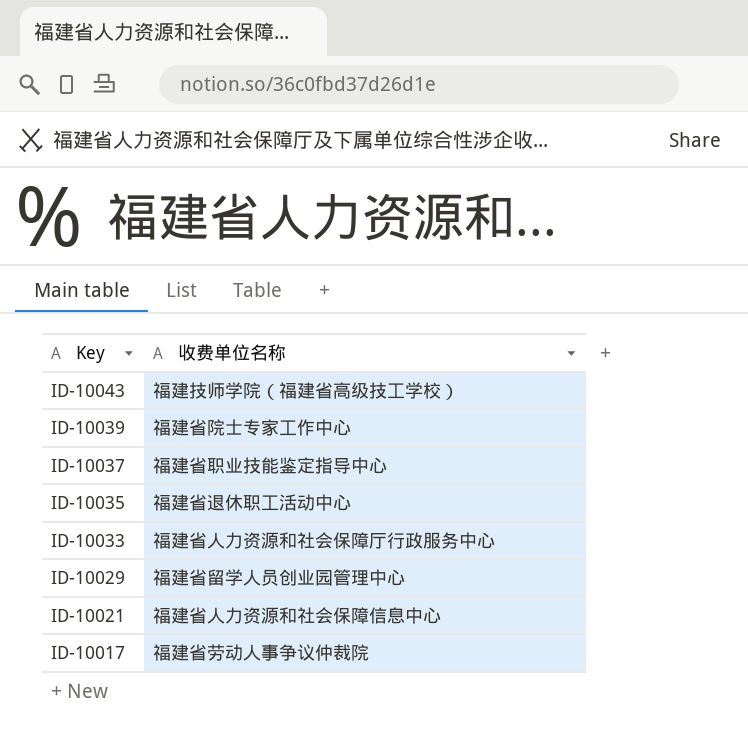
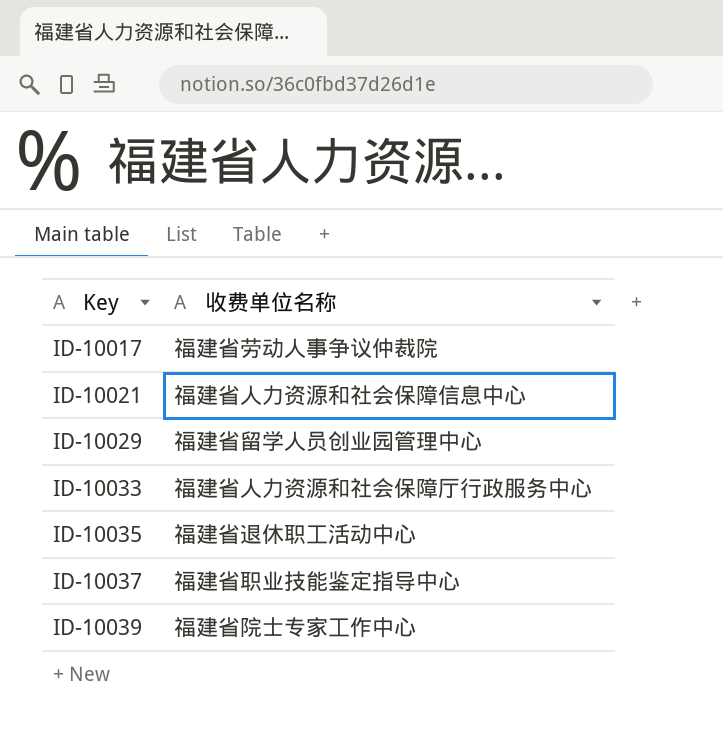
row order: Key descending -> Key ascending
row ID-10043: 福建技师学院（福建省高级技工学校） -> none

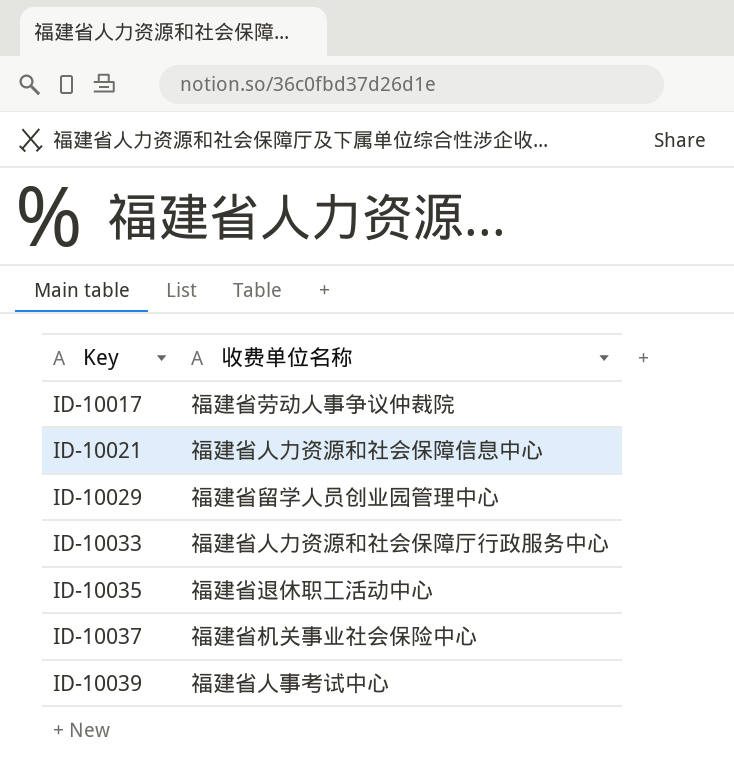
ID-10037 | 收费单位名称: 福建省职业技能鉴定指导中心 -> 福建省机关事业社会保险中心
ID-10039 | 收费单位名称: 福建省院士专家工作中心 -> 福建省人事考试中心

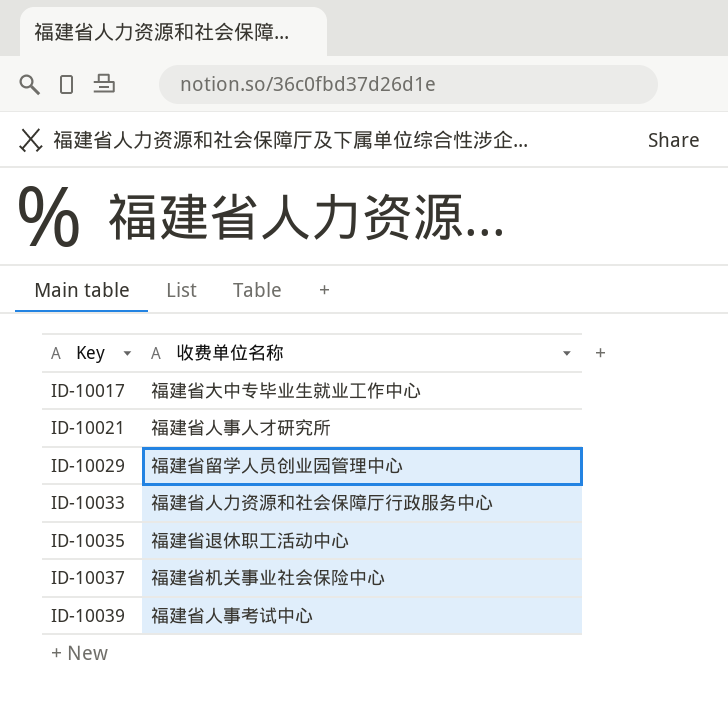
ID-10017 | 收费单位名称: 福建省劳动人事争议仲裁院 -> 福建省大中专毕业生就业工作中心
ID-10021 | 收费单位名称: 福建省人力资源和社会保障信息中心 -> 福建省人事人才研究所

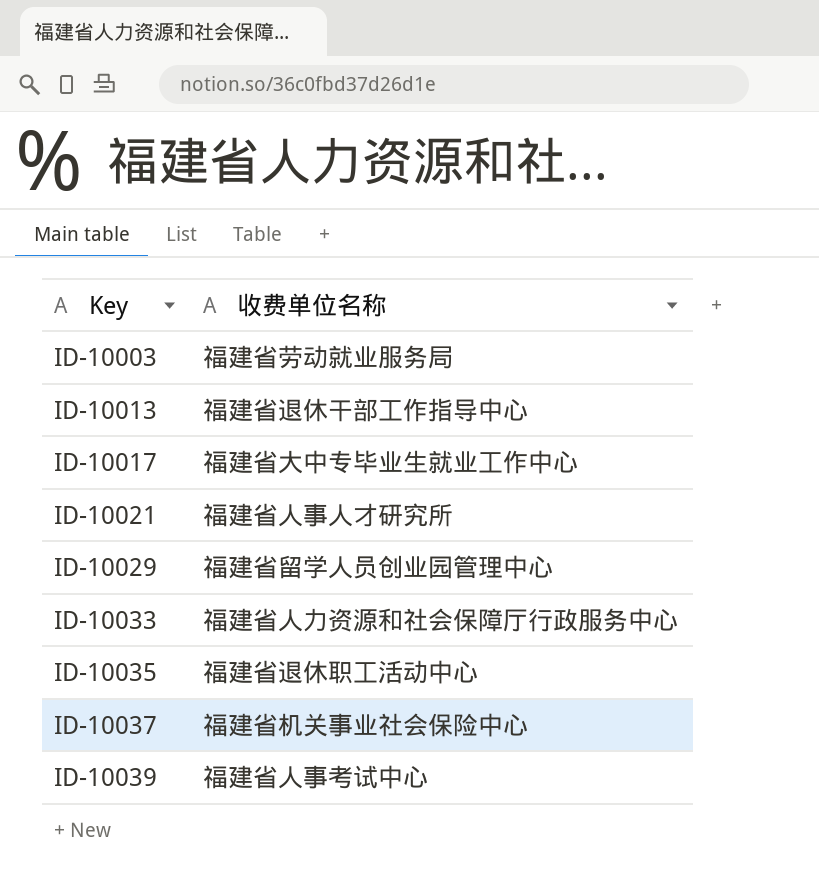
row ID-10003: none -> 福建省劳动就业服务局
row ID-10013: none -> 福建省退休干部工作指导中心

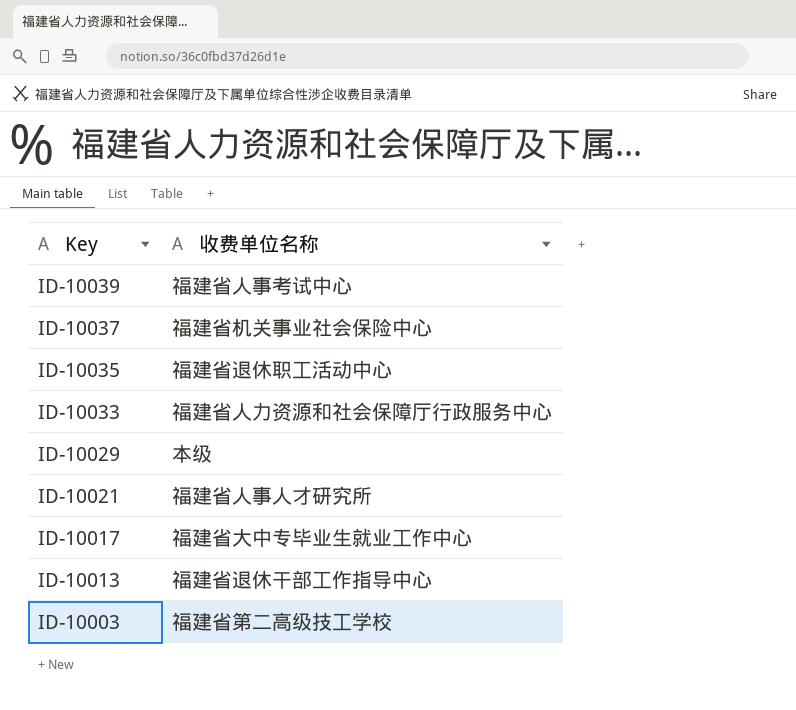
row order: Key ascending -> Key descending
ID-10029 | 收费单位名称: 福建省留学人员创业园管理中心 -> 本级
ID-10003 | 收费单位名称: 福建省劳动就业服务局 -> 福建省第二高级技工学校

